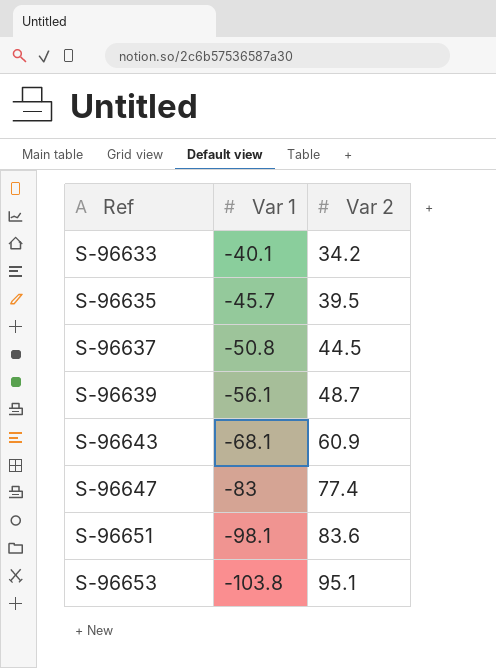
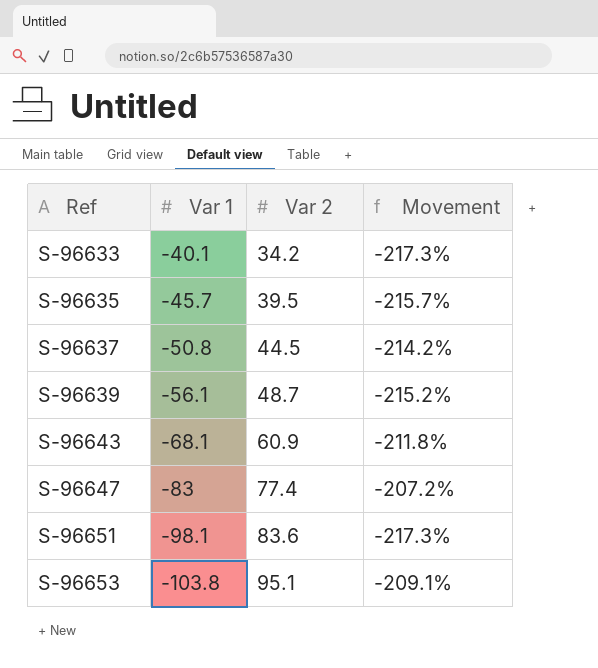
column Movement | formula: none -> ([Var 1] - [Var 2]) / [Var 2]

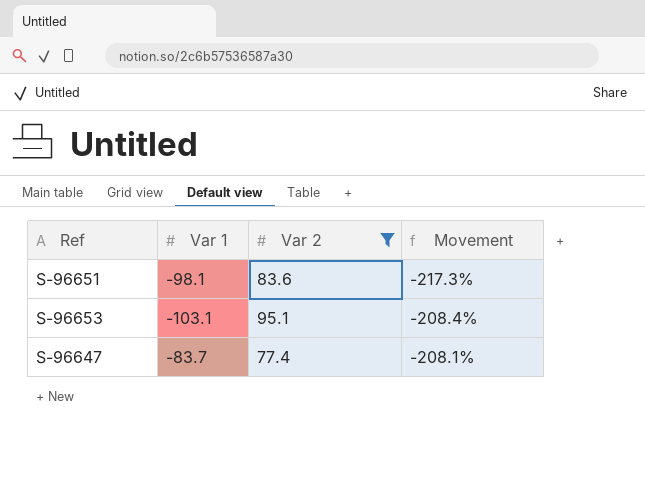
filter: none -> Var 2 >= 77.4
row order: Ref ascending -> Movement ascending
S-96653 | Var 1: -103.8 -> -103.1
S-96653 | Movement: -209.1% -> -208.4%
S-96647 | Var 1: -83 -> -83.7
S-96647 | Movement: -207.2% -> -208.1%

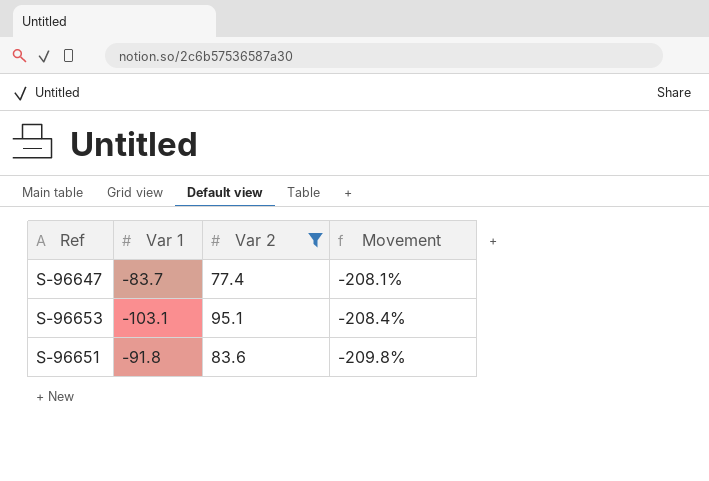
row order: Movement ascending -> Movement descending
S-96651 | Var 1: -98.1 -> -91.8
S-96651 | Movement: -217.3% -> -209.8%

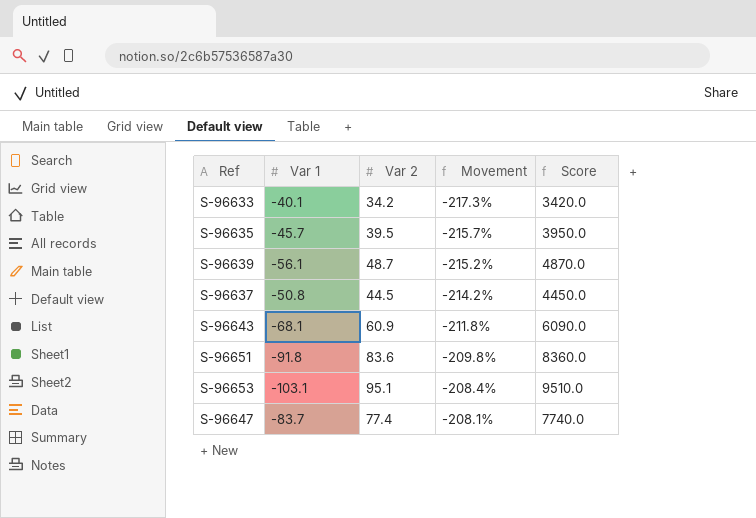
filter: Var 2 >= 77.4 -> none
row order: Movement descending -> Movement ascending
column Score | formula: none -> [Var 2] * 100

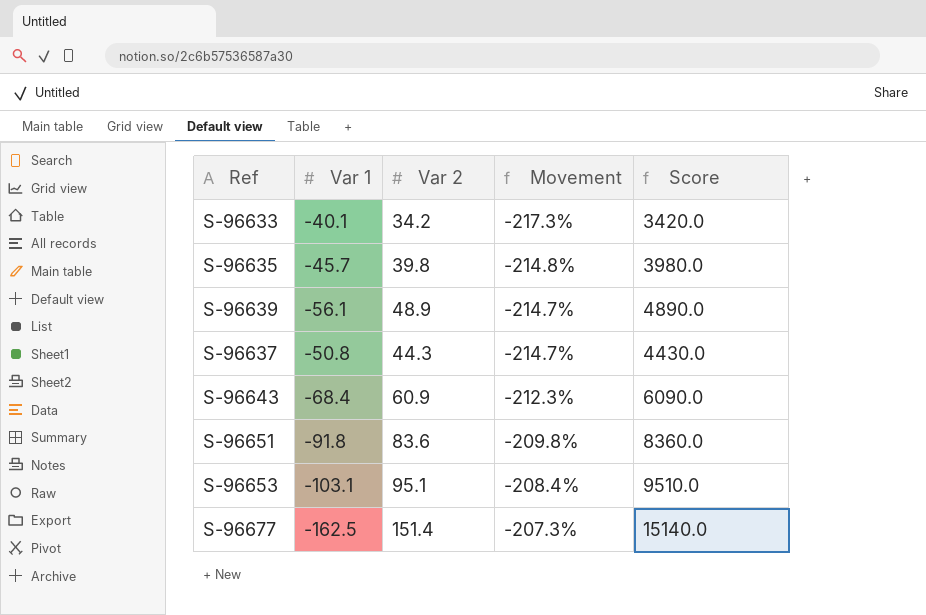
row S-96647: -83.7 | 77.4 | -208.1% | 7740.0 -> none
S-96635 | Var 2: 39.5 -> 39.8
S-96635 | Movement: -215.7% -> -214.8%
S-96635 | Score: 3950.0 -> 3980.0
S-96639 | Var 2: 48.7 -> 48.9
S-96639 | Movement: -215.2% -> -214.7%
S-96639 | Score: 4870.0 -> 4890.0
S-96637 | Var 2: 44.5 -> 44.3
S-96637 | Movement: -214.2% -> -214.7%
S-96637 | Score: 4450.0 -> 4430.0
S-96643 | Var 1: -68.1 -> -68.4
S-96643 | Movement: -211.8% -> -212.3%
row S-96677: none -> -162.5 | 151.4 | -207.3% | 15140.0

